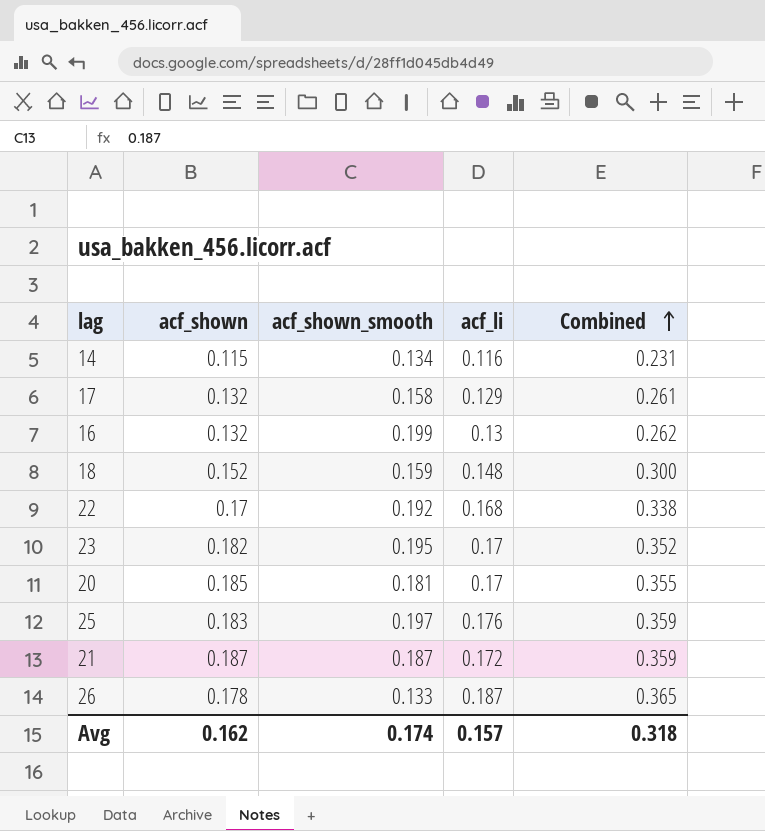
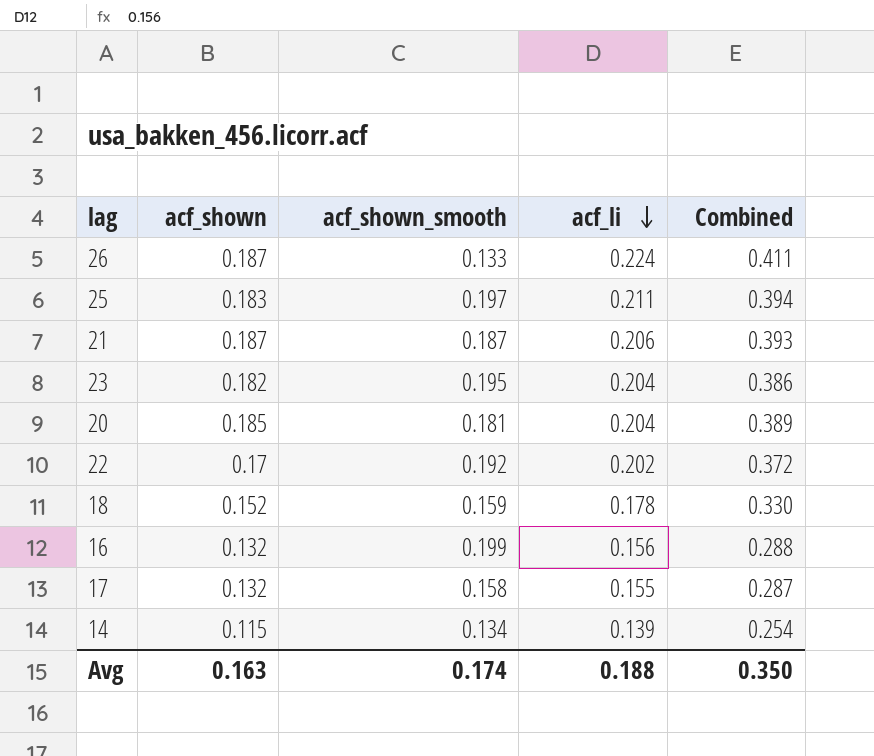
row order: Combined ascending -> acf_li descending
26 | acf_shown: 0.178 -> 0.187
26 | acf_li: 0.187 -> 0.224
26 | Combined: 0.365 -> 0.411
25 | acf_li: 0.176 -> 0.211
25 | Combined: 0.359 -> 0.394
21 | acf_li: 0.172 -> 0.206
21 | Combined: 0.359 -> 0.393
23 | acf_li: 0.17 -> 0.204
23 | Combined: 0.352 -> 0.386
20 | acf_li: 0.17 -> 0.204
20 | Combined: 0.355 -> 0.389
22 | acf_li: 0.168 -> 0.202
22 | Combined: 0.338 -> 0.372
18 | acf_li: 0.148 -> 0.178
18 | Combined: 0.300 -> 0.330
16 | acf_li: 0.13 -> 0.156
16 | Combined: 0.262 -> 0.288
17 | acf_li: 0.129 -> 0.155
17 | Combined: 0.261 -> 0.287
14 | acf_li: 0.116 -> 0.139
14 | Combined: 0.231 -> 0.254
Avg | acf_shown: 0.162 -> 0.163
Avg | acf_li: 0.157 -> 0.188
Avg | Combined: 0.318 -> 0.350

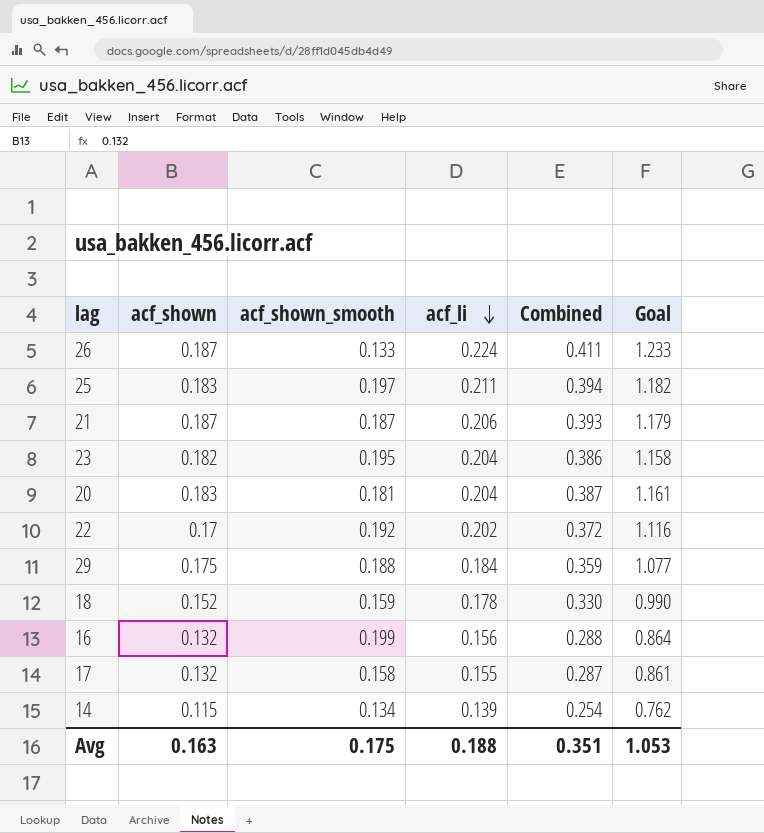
column Goal | formula: none -> [Combined] * 3
20 | acf_shown: 0.185 -> 0.183
20 | Combined: 0.389 -> 0.387
row 29: none -> 0.175 | 0.188 | 0.184 | 0.359 | 1.077
Avg | acf_shown_smooth: 0.174 -> 0.175
Avg | Combined: 0.350 -> 0.351

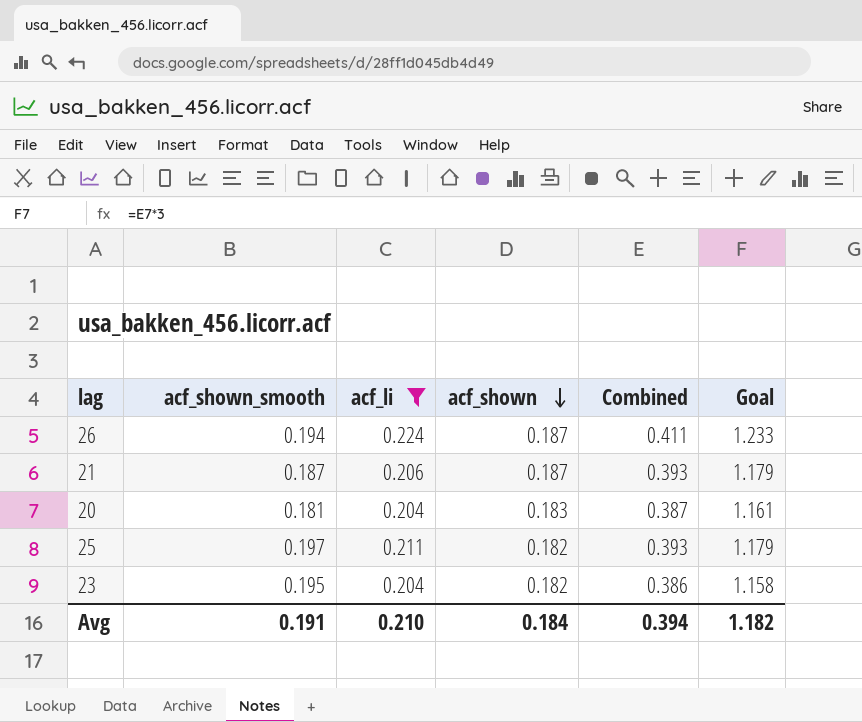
filter: none -> acf_li >= 0.204
row order: acf_li descending -> acf_shown descending
column acf_shown | position: 2 -> 4
26 | acf_shown_smooth: 0.133 -> 0.194
25 | acf_shown: 0.183 -> 0.182
25 | Combined: 0.394 -> 0.393
25 | Goal: 1.182 -> 1.179
Avg | acf_shown_smooth: 0.175 -> 0.191
Avg | acf_li: 0.188 -> 0.210
Avg | acf_shown: 0.163 -> 0.184
Avg | Combined: 0.351 -> 0.394
Avg | Goal: 1.053 -> 1.182

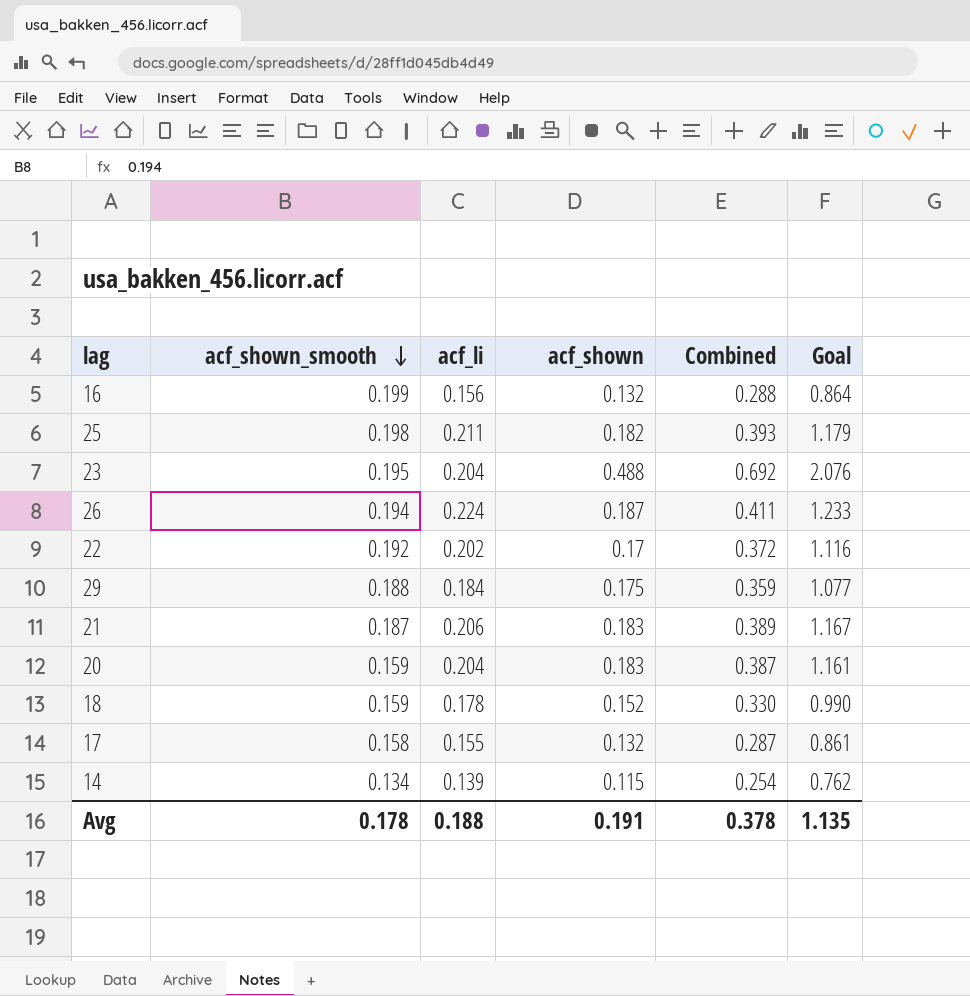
filter: acf_li >= 0.204 -> none
row order: acf_shown descending -> acf_shown_smooth descending
25 | acf_shown_smooth: 0.197 -> 0.198
23 | acf_shown: 0.182 -> 0.488
23 | Combined: 0.386 -> 0.692
23 | Goal: 1.158 -> 2.076
21 | acf_shown: 0.187 -> 0.183
21 | Combined: 0.393 -> 0.389
21 | Goal: 1.179 -> 1.167
20 | acf_shown_smooth: 0.181 -> 0.159
Avg | acf_shown_smooth: 0.191 -> 0.178
Avg | acf_li: 0.210 -> 0.188
Avg | acf_shown: 0.184 -> 0.191
Avg | Combined: 0.394 -> 0.378
Avg | Goal: 1.182 -> 1.135

